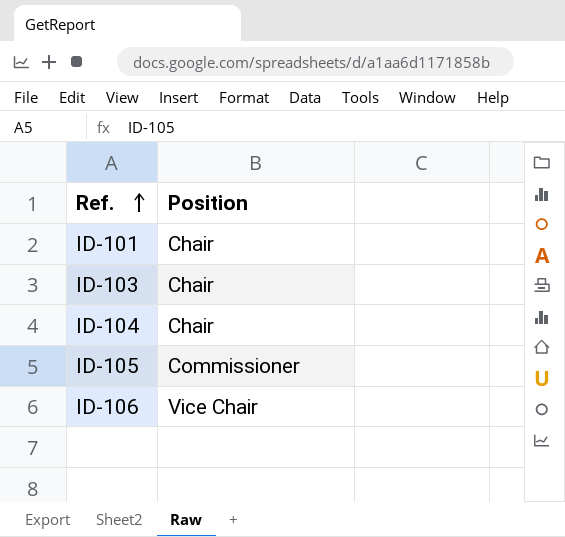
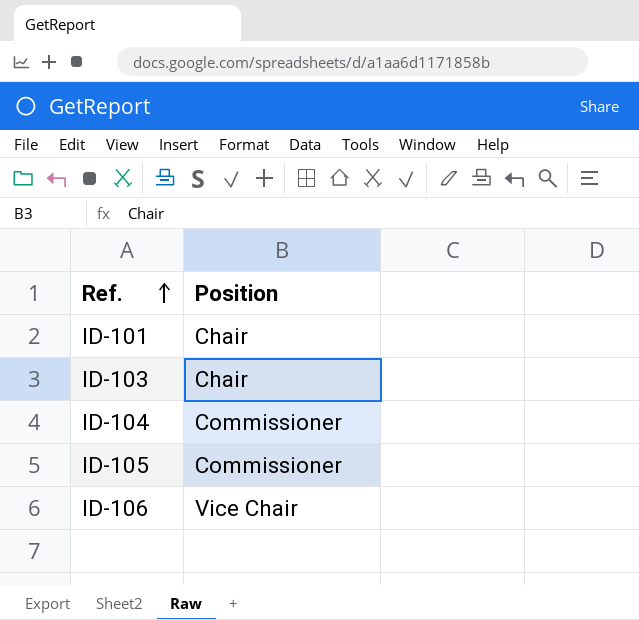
ID-104 | Position: Chair -> Commissioner

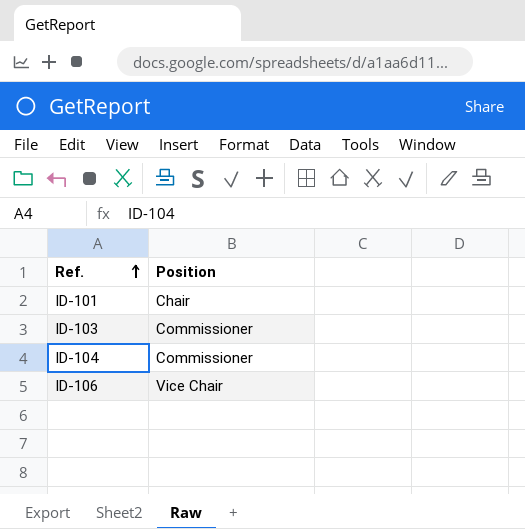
row ID-105: Commissioner -> none
ID-103 | Position: Chair -> Commissioner

